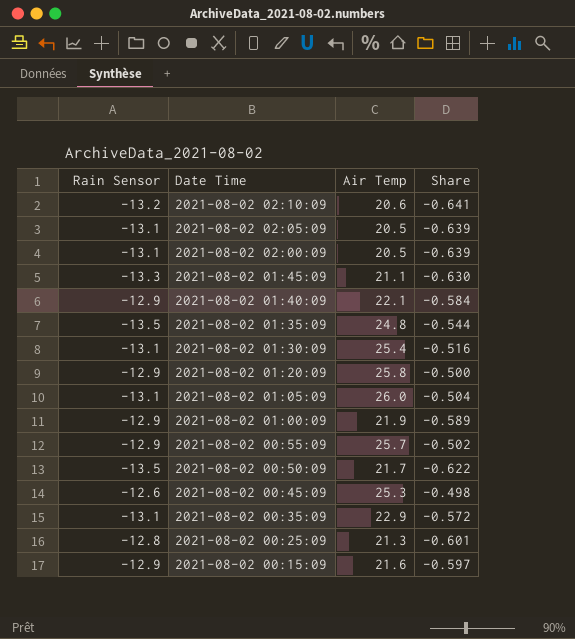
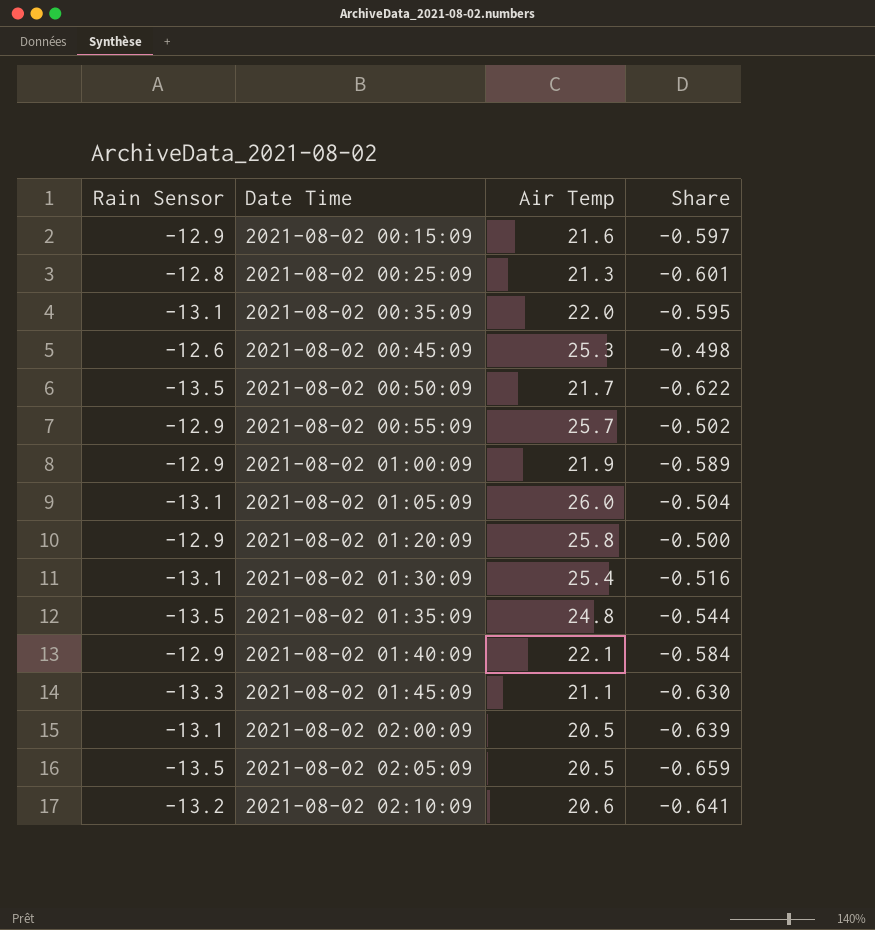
row order: Date Time descending -> Date Time ascending
2021-08-02 00:35:09 | Air Temp: 22.9 -> 22.0
2021-08-02 00:35:09 | Share: -0.572 -> -0.595
2021-08-02 02:05:09 | Rain Sensor: -13.1 -> -13.5
2021-08-02 02:05:09 | Share: -0.639 -> -0.659

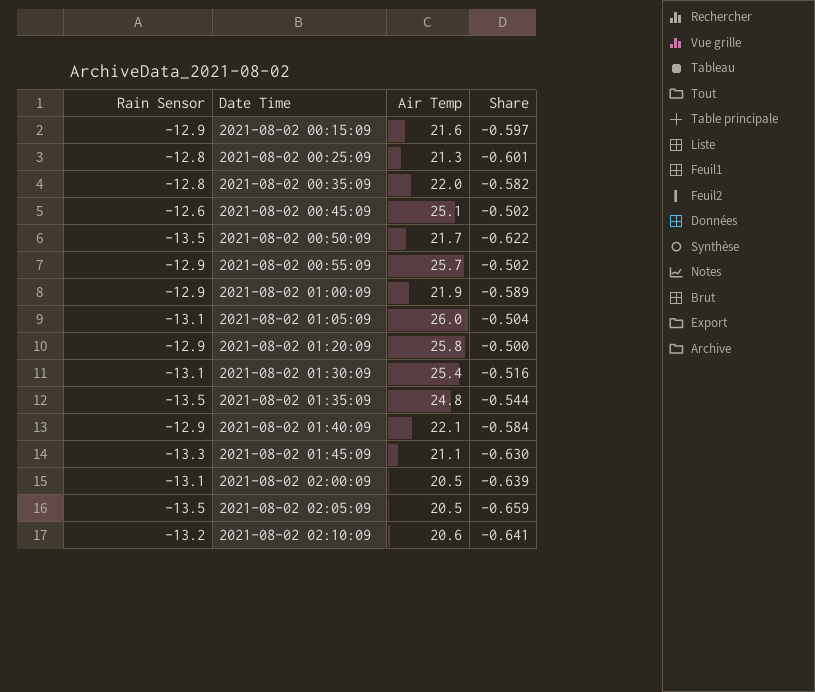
2021-08-02 00:35:09 | Rain Sensor: -13.1 -> -12.8
2021-08-02 00:35:09 | Share: -0.595 -> -0.582
2021-08-02 00:45:09 | Air Temp: 25.3 -> 25.1
2021-08-02 00:45:09 | Share: -0.498 -> -0.502

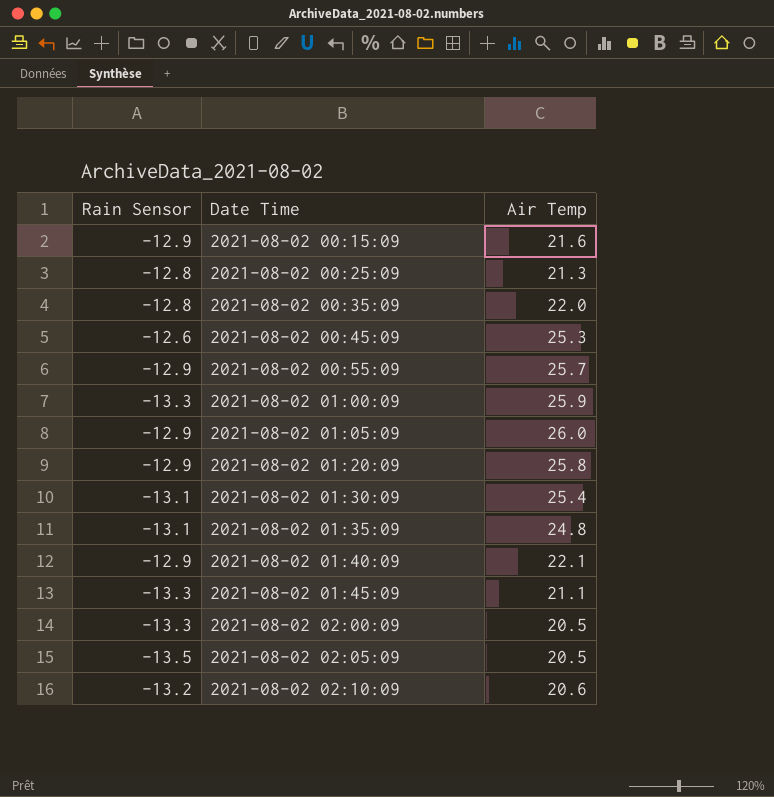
column Share | formula: [Rain Sensor] / [Air Temp] -> none
row 2021-08-02 00:50:09: -13.5 | 21.7 | -0.622 -> none
2021-08-02 00:45:09 | Air Temp: 25.1 -> 25.3
2021-08-02 01:00:09 | Rain Sensor: -12.9 -> -13.3
2021-08-02 01:00:09 | Air Temp: 21.9 -> 25.9
2021-08-02 01:05:09 | Rain Sensor: -13.1 -> -12.9
2021-08-02 01:35:09 | Rain Sensor: -13.5 -> -13.1
2021-08-02 02:00:09 | Rain Sensor: -13.1 -> -13.3

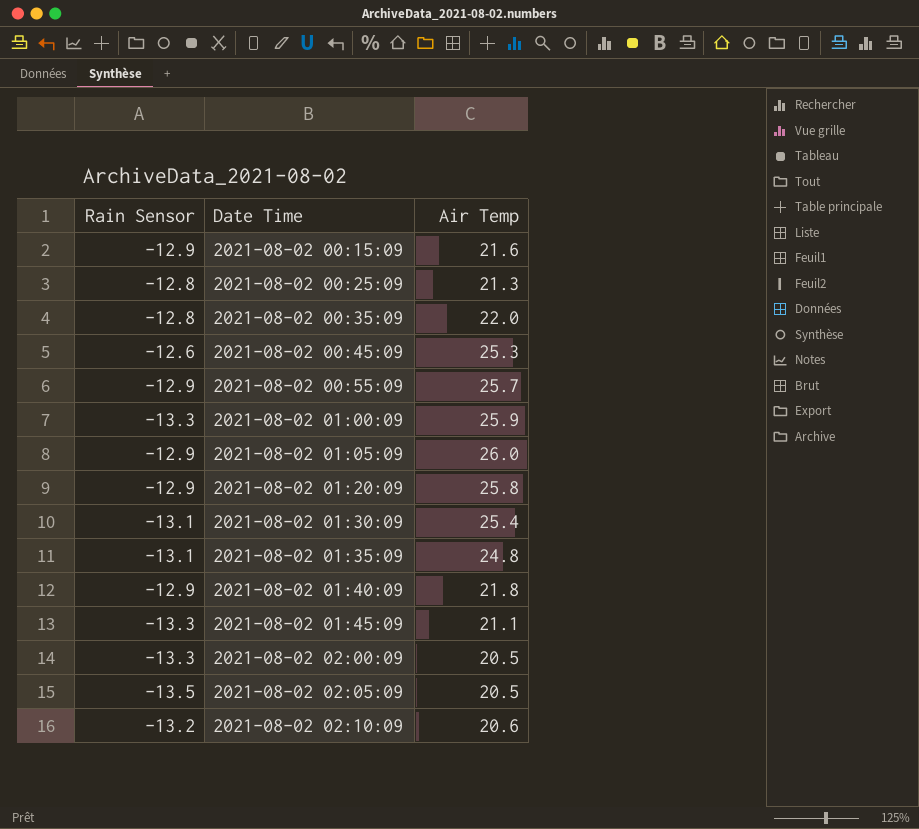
2021-08-02 01:40:09 | Air Temp: 22.1 -> 21.8

